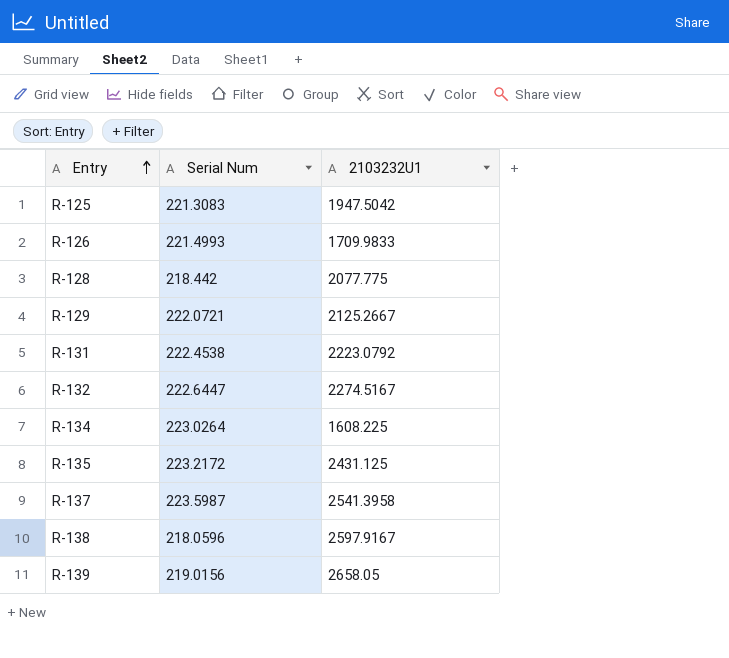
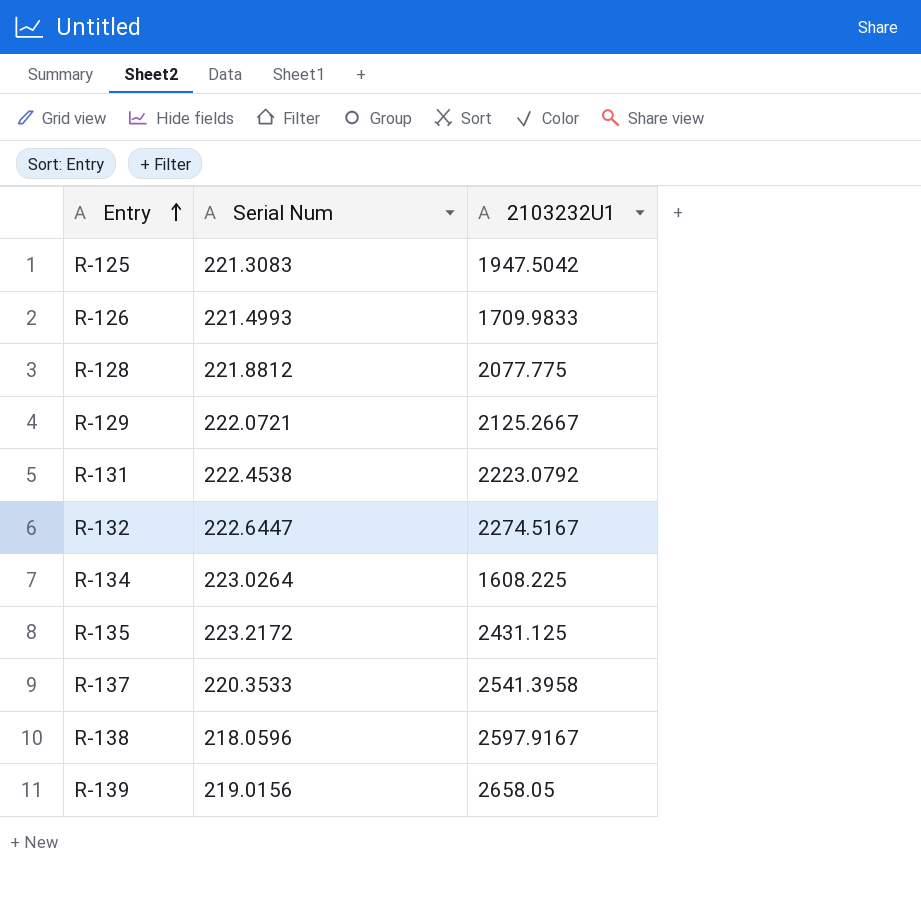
R-128 | Serial Num: 218.442 -> 221.8812
R-137 | Serial Num: 223.5987 -> 220.3533

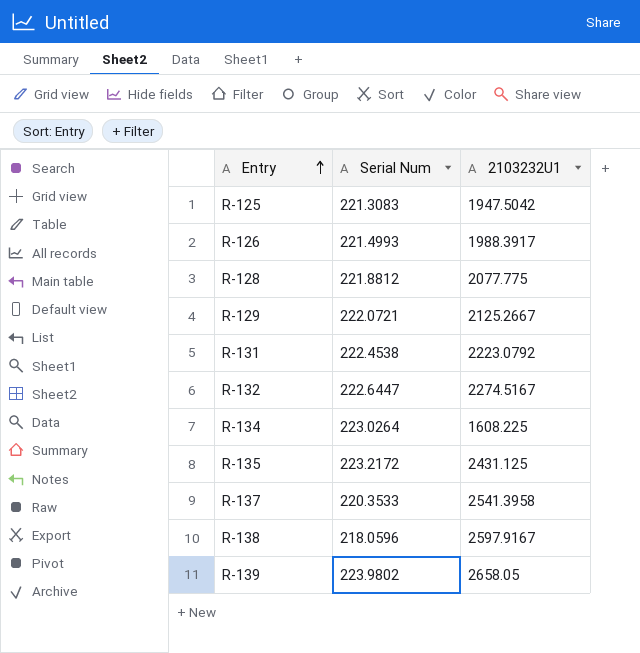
R-126 | 2103232U1: 1709.9833 -> 1988.3917
R-139 | Serial Num: 219.0156 -> 223.9802

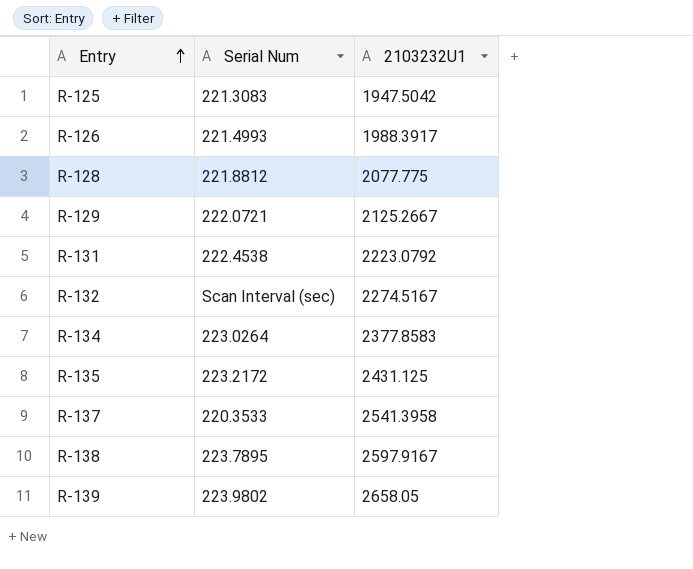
R-132 | Serial Num: 222.6447 -> Scan Interval (sec)
R-134 | 2103232U1: 1608.225 -> 2377.8583
R-138 | Serial Num: 218.0596 -> 223.7895

